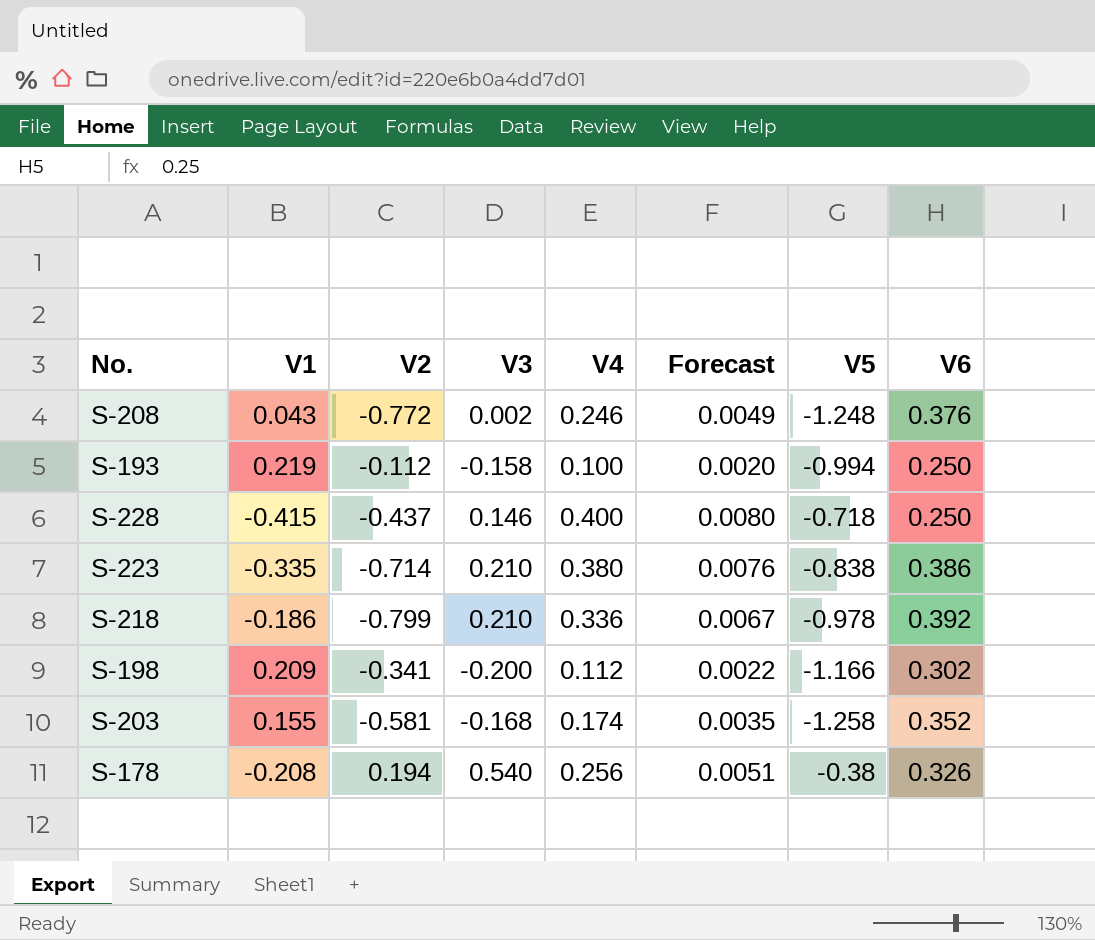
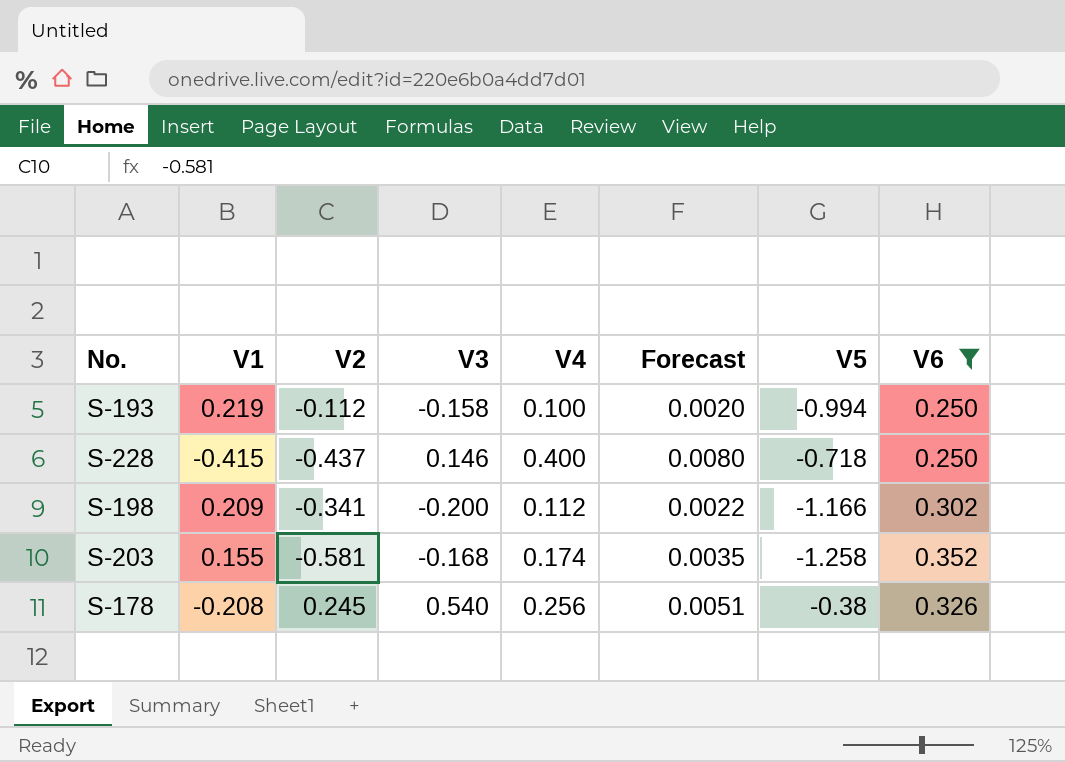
filter: none -> V6 <= 0.352
S-178 | V2: 0.194 -> 0.245

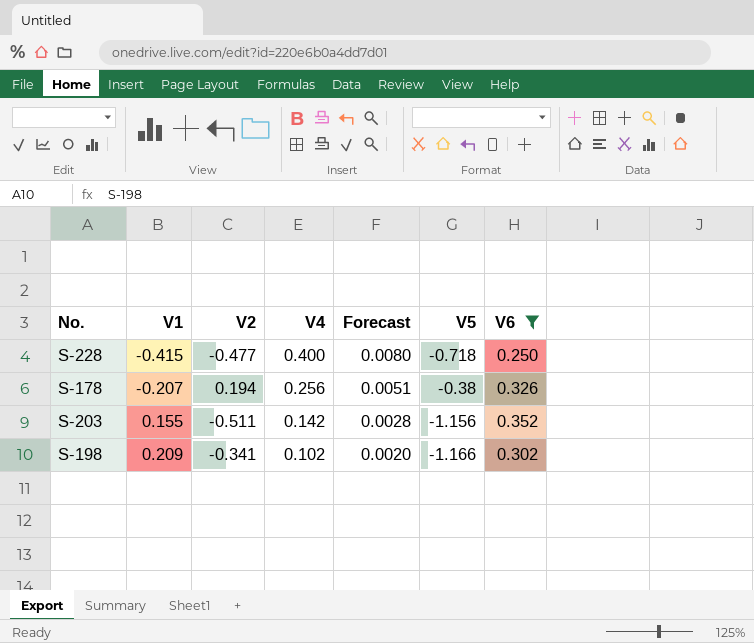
row order: none -> V1 ascending
column V3 | position: 4 -> none
row S-193: 0.219 | -0.112 | -0.158 | 0.100 | 0.0020 | -0.994 | 0.250 -> none
S-228 | V2: -0.437 -> -0.477
S-178 | V1: -0.208 -> -0.207
S-178 | V2: 0.245 -> 0.194
S-203 | V2: -0.581 -> -0.511
S-203 | V4: 0.174 -> 0.142
S-203 | Forecast: 0.0035 -> 0.0028
S-203 | V5: -1.258 -> -1.156
S-198 | V4: 0.112 -> 0.102
S-198 | Forecast: 0.0022 -> 0.0020

